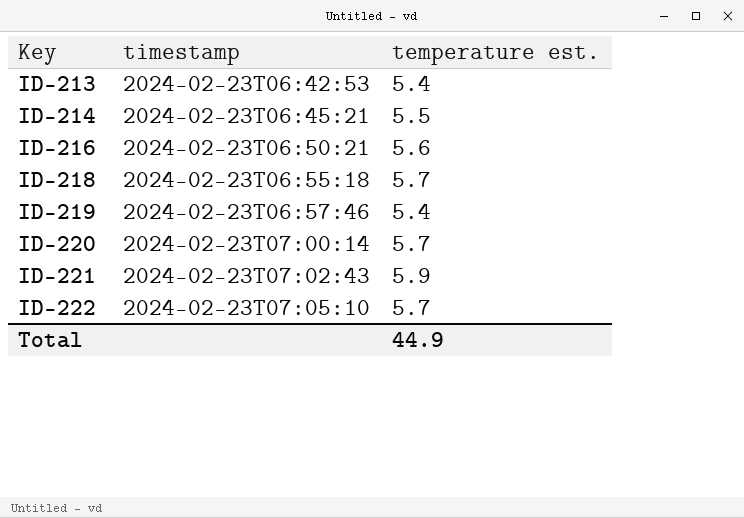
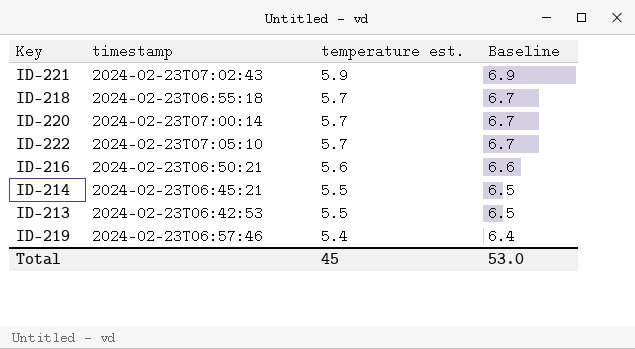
row order: Key ascending -> temperature est. descending
column Baseline | formula: none -> [temperature est.] + 1
ID-213 | temperature est.: 5.4 -> 5.5
Total | temperature est.: 44.9 -> 45

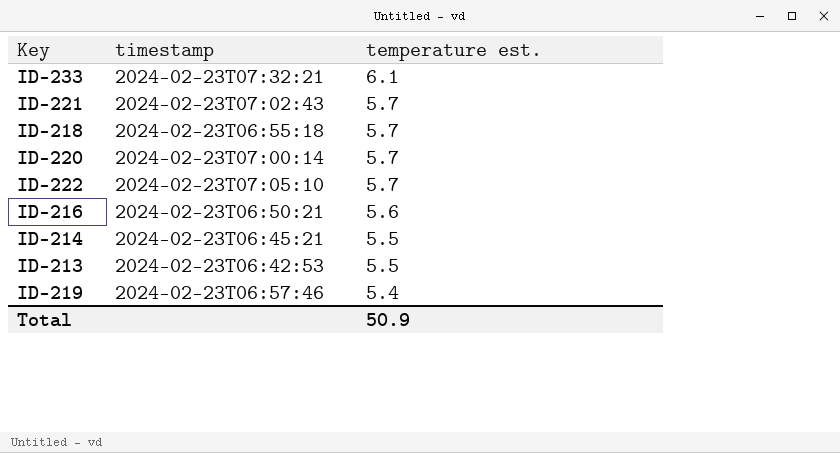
column Baseline | formula: [temperature est.] + 1 -> none
row ID-233: none -> 2024-02-23T07:32:21 | 6.1
ID-221 | temperature est.: 5.9 -> 5.7
Total | temperature est.: 45 -> 50.9

